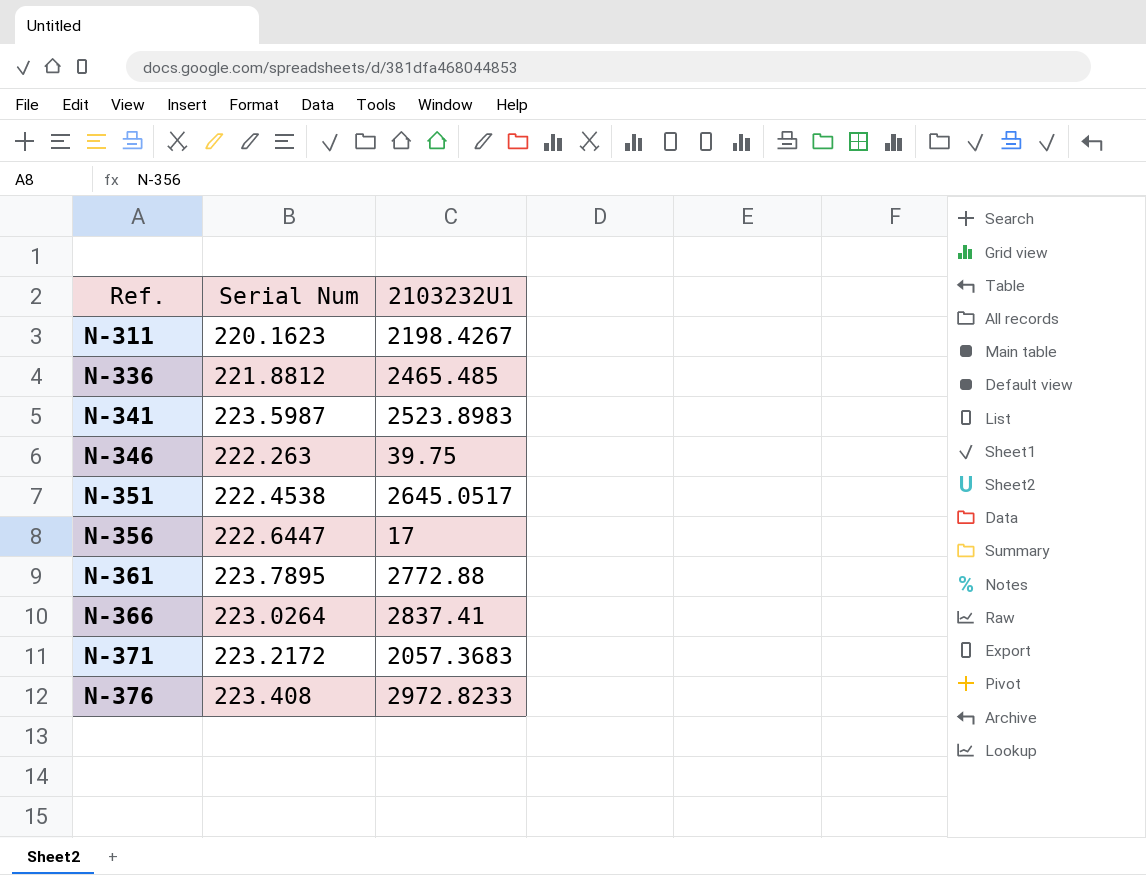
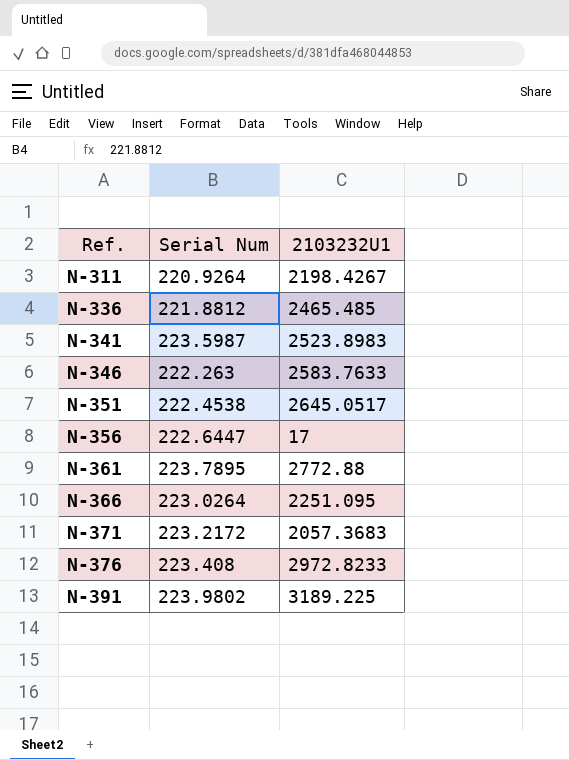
N-311 | Serial Num: 220.1623 -> 220.9264
N-346 | 2103232U1: 39.75 -> 2583.7633
N-366 | 2103232U1: 2837.41 -> 2251.095
row N-391: none -> 223.9802 | 3189.225

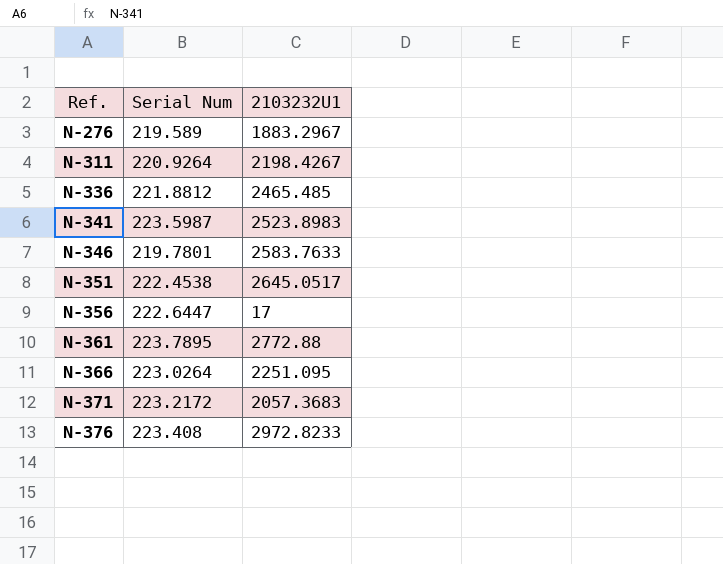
row N-391: 223.9802 | 3189.225 -> none
row N-276: none -> 219.589 | 1883.2967
N-346 | Serial Num: 222.263 -> 219.7801

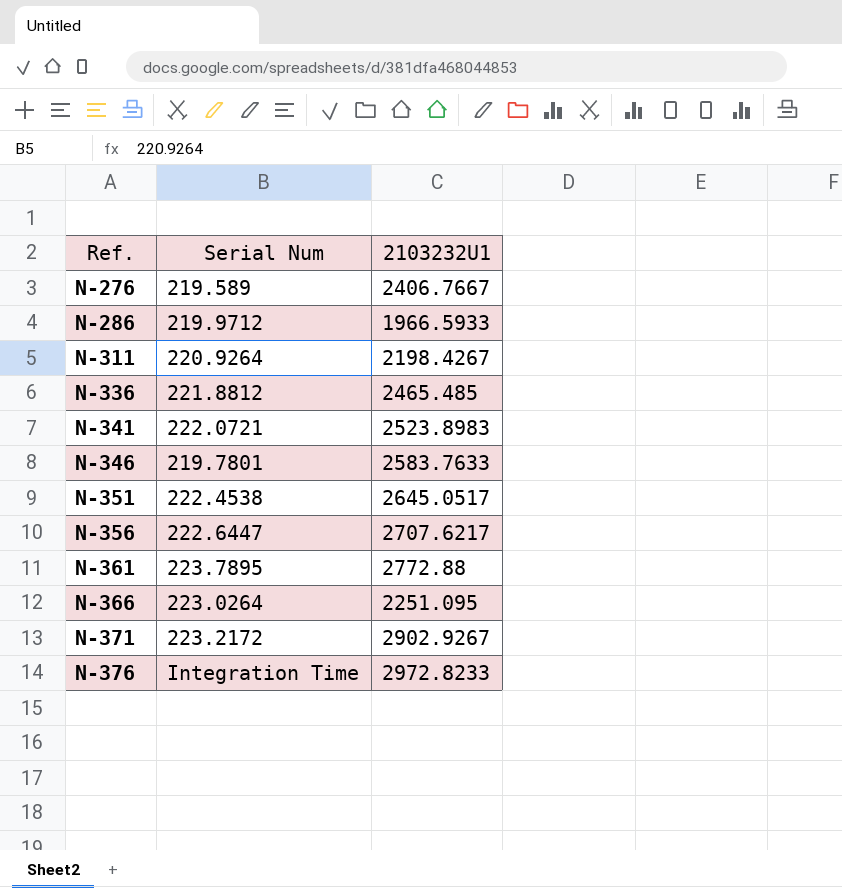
N-276 | 2103232U1: 1883.2967 -> 2406.7667
row N-286: none -> 219.9712 | 1966.5933
N-341 | Serial Num: 223.5987 -> 222.0721
N-356 | 2103232U1: 17 -> 2707.6217
N-371 | 2103232U1: 2057.3683 -> 2902.9267
N-376 | Serial Num: 223.408 -> Integration Time

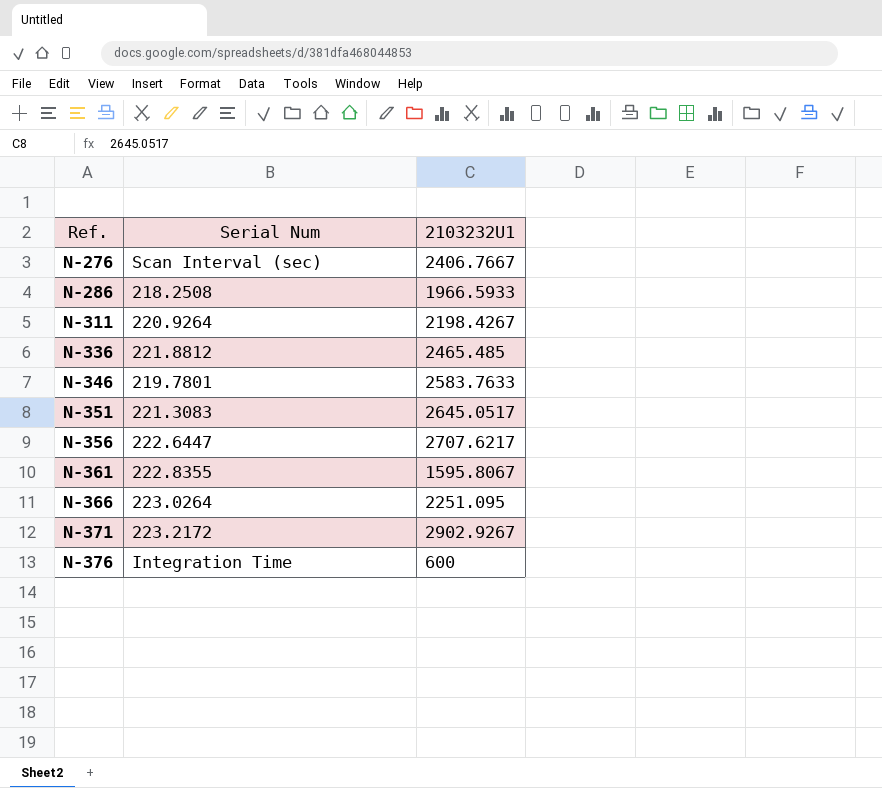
row N-341: 222.0721 | 2523.8983 -> none
N-276 | Serial Num: 219.589 -> Scan Interval (sec)
N-286 | Serial Num: 219.9712 -> 218.2508
N-351 | Serial Num: 222.4538 -> 221.3083
N-361 | Serial Num: 223.7895 -> 222.8355
N-361 | 2103232U1: 2772.88 -> 1595.8067
N-376 | 2103232U1: 2972.8233 -> 600

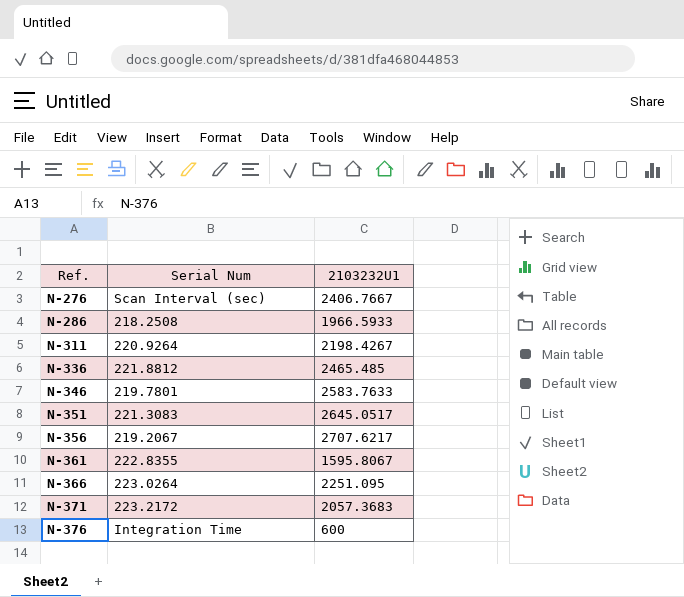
N-356 | Serial Num: 222.6447 -> 219.2067
N-371 | 2103232U1: 2902.9267 -> 2057.3683

